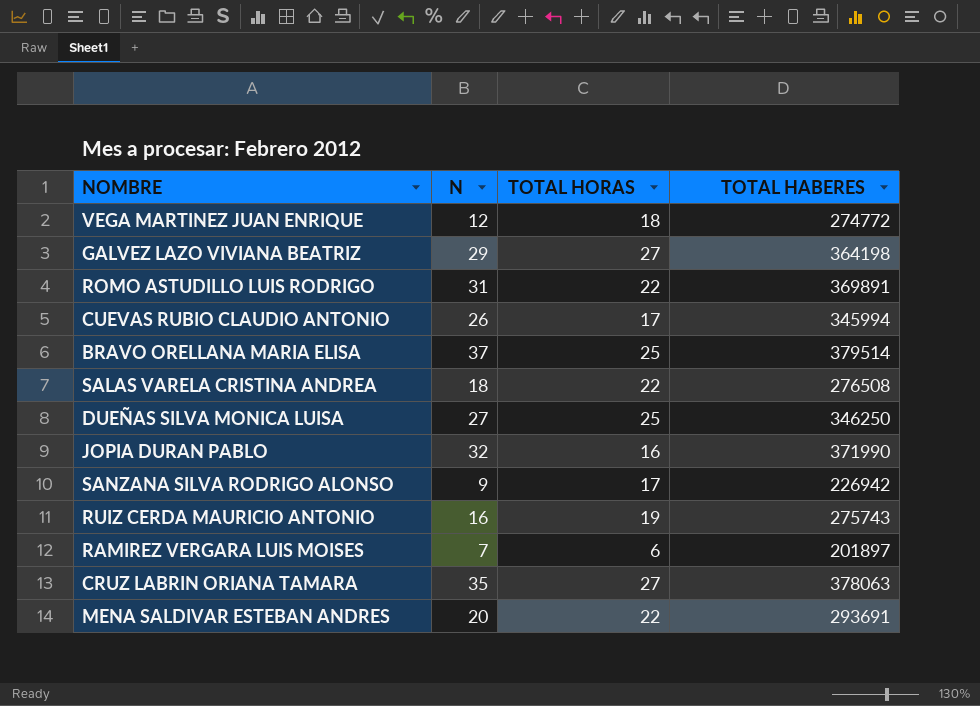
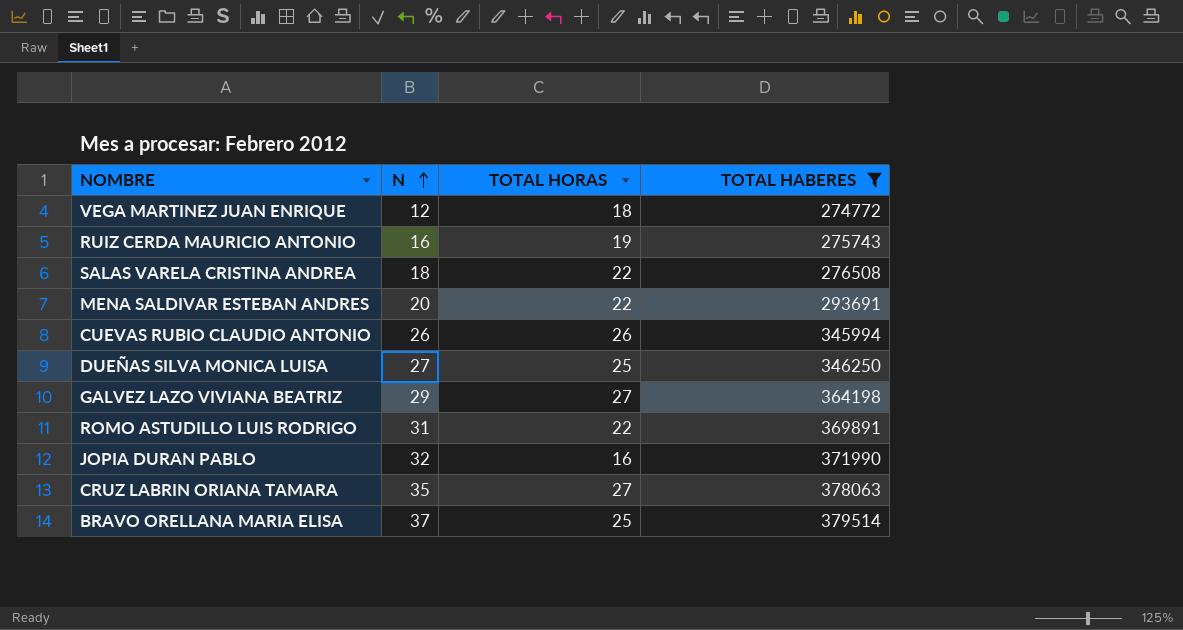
filter: none -> TOTAL HABERES >= 274772
row order: none -> N ascending
CUEVAS RUBIO CLAUDIO ANTONIO | TOTAL HORAS: 17 -> 26

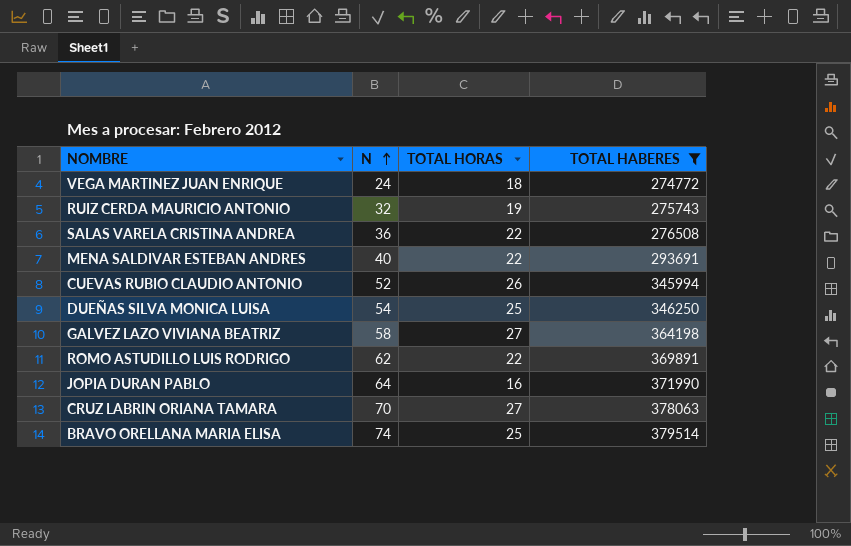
VEGA MARTINEZ JUAN ENRIQUE | N: 12 -> 24
RUIZ CERDA MAURICIO ANTONIO | N: 16 -> 32
SALAS VARELA CRISTINA ANDREA | N: 18 -> 36
MENA SALDIVAR ESTEBAN ANDRES | N: 20 -> 40
CUEVAS RUBIO CLAUDIO ANTONIO | N: 26 -> 52
DUEÑAS SILVA MONICA LUISA | N: 27 -> 54
GALVEZ LAZO VIVIANA BEATRIZ | N: 29 -> 58
ROMO ASTUDILLO LUIS RODRIGO | N: 31 -> 62
JOPIA DURAN PABLO | N: 32 -> 64
CRUZ LABRIN ORIANA TAMARA | N: 35 -> 70
BRAVO ORELLANA MARIA ELISA | N: 37 -> 74

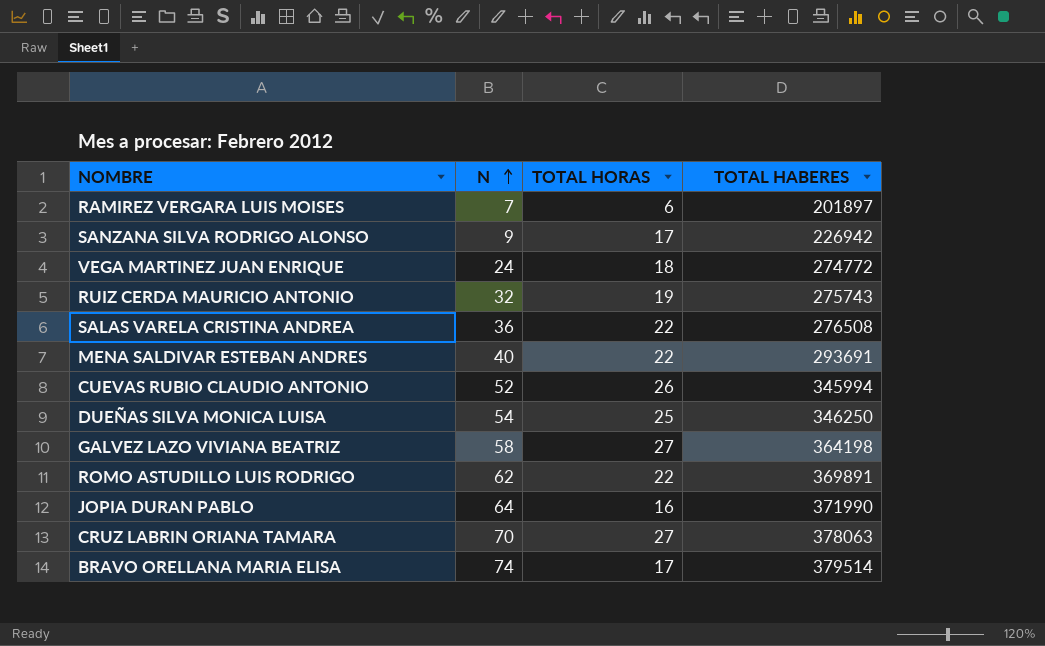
filter: TOTAL HABERES >= 274772 -> none
BRAVO ORELLANA MARIA ELISA | TOTAL HORAS: 25 -> 17

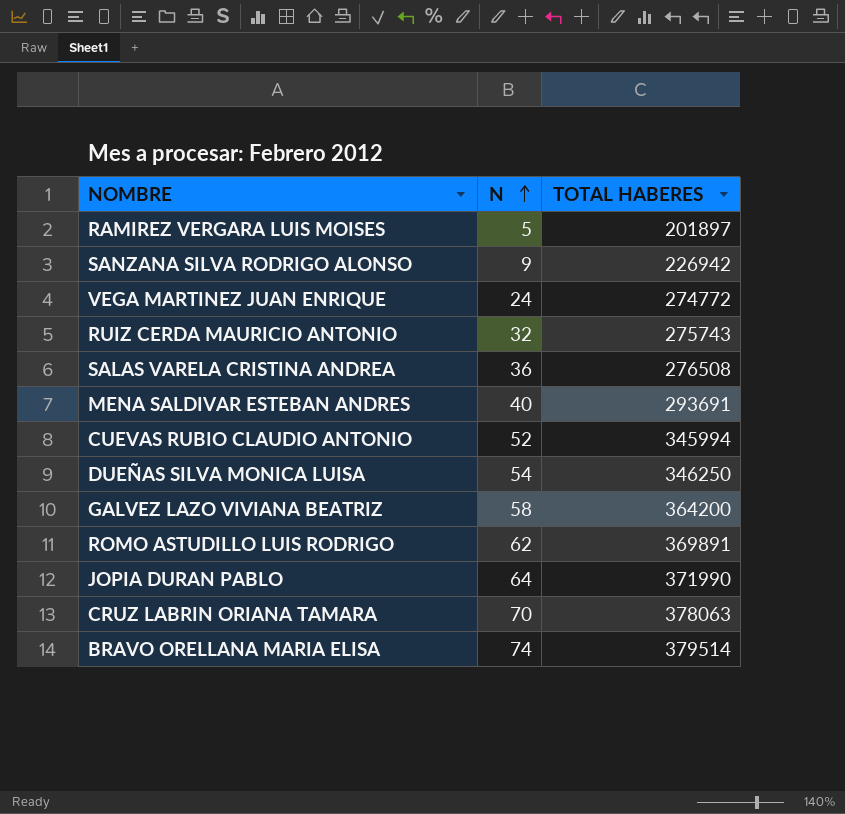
column TOTAL HORAS | position: 3 -> none
RAMIREZ VERGARA LUIS MOISES | N: 7 -> 5
GALVEZ LAZO VIVIANA BEATRIZ | TOTAL HABERES: 364198 -> 364200

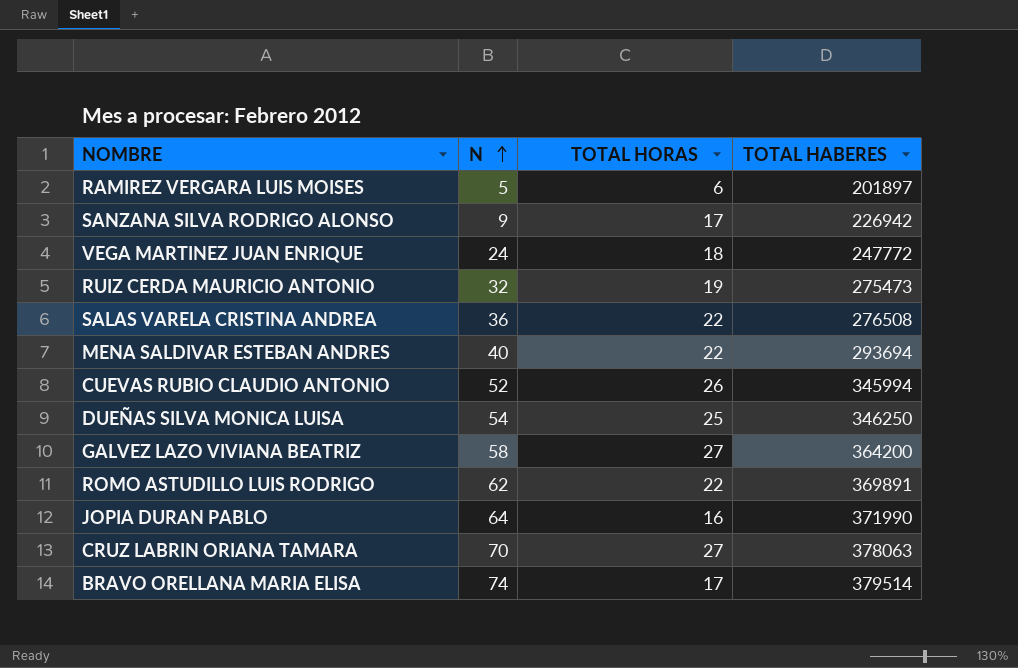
column TOTAL HORAS | position: none -> 3
VEGA MARTINEZ JUAN ENRIQUE | TOTAL HABERES: 274772 -> 247772
RUIZ CERDA MAURICIO ANTONIO | TOTAL HABERES: 275743 -> 275473
MENA SALDIVAR ESTEBAN ANDRES | TOTAL HABERES: 293691 -> 293694

